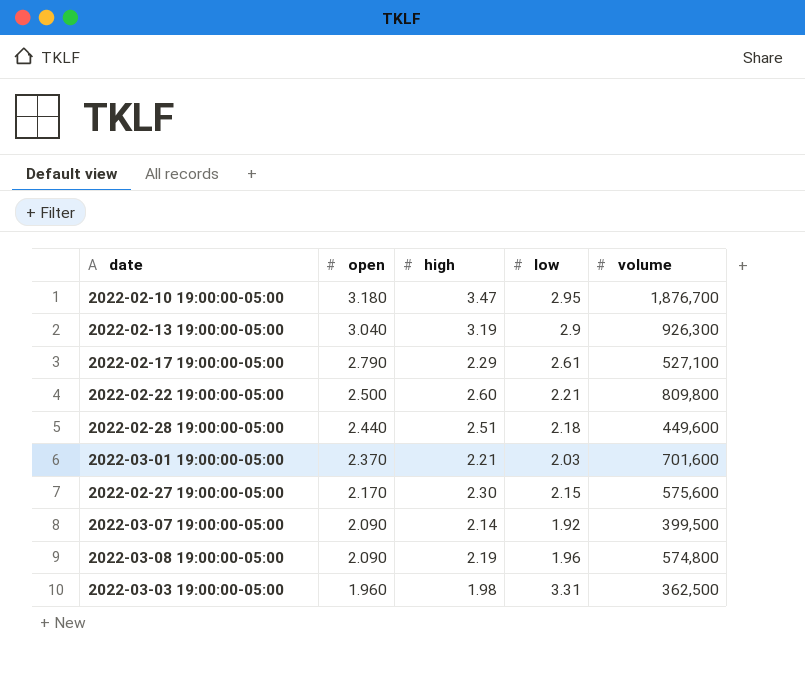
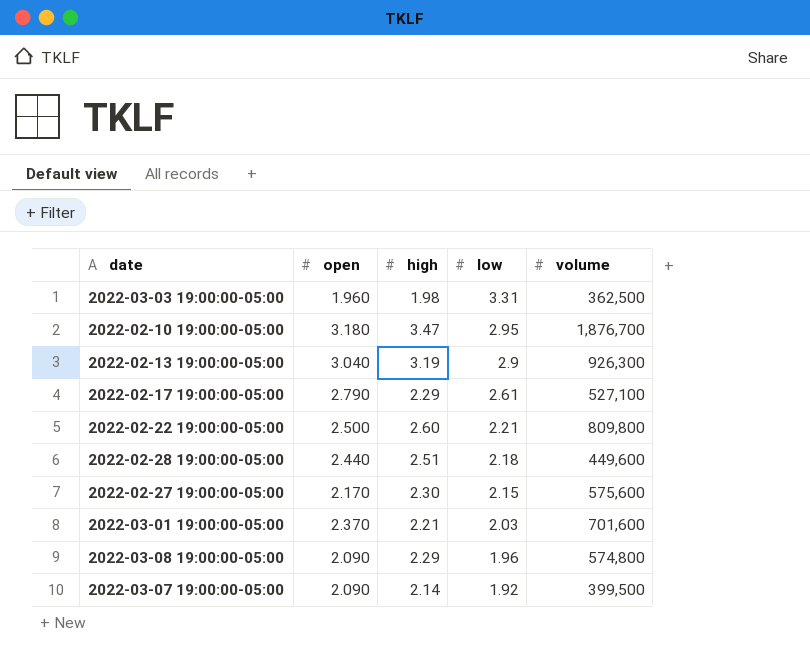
row order: open descending -> low descending
2022-03-08 19:00:00-05:00 | high: 2.19 -> 2.29

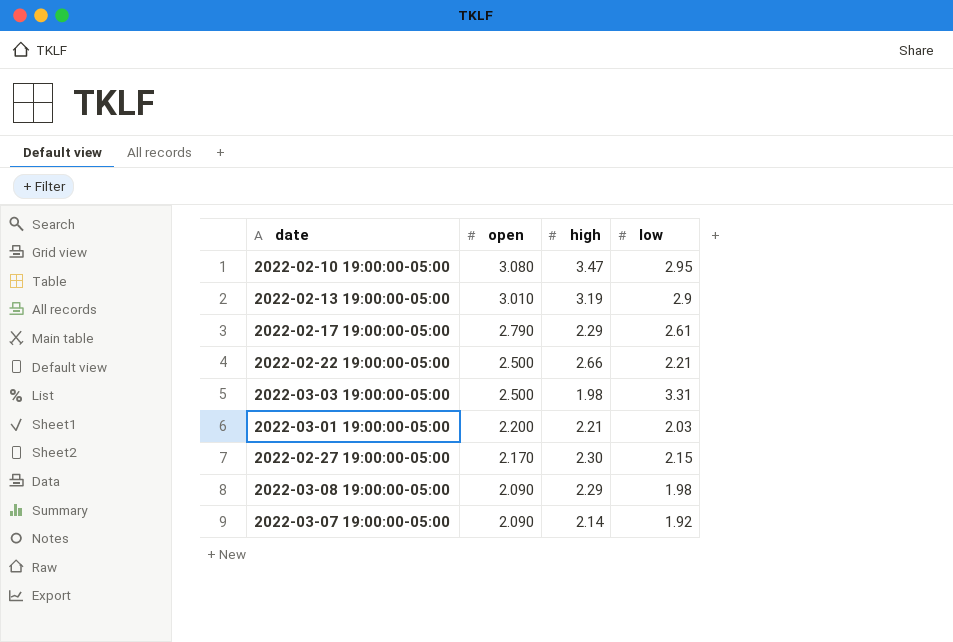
row order: low descending -> open descending
column volume | position: 5 -> none
row 2022-02-28 19:00:00-05:00: 2.440 | 2.51 | 2.18 | 449,600 -> none
2022-02-10 19:00:00-05:00 | open: 3.180 -> 3.080
2022-02-13 19:00:00-05:00 | open: 3.040 -> 3.010
2022-02-22 19:00:00-05:00 | high: 2.60 -> 2.66
2022-03-03 19:00:00-05:00 | open: 1.960 -> 2.500
2022-03-01 19:00:00-05:00 | open: 2.370 -> 2.200
2022-03-08 19:00:00-05:00 | low: 1.96 -> 1.98

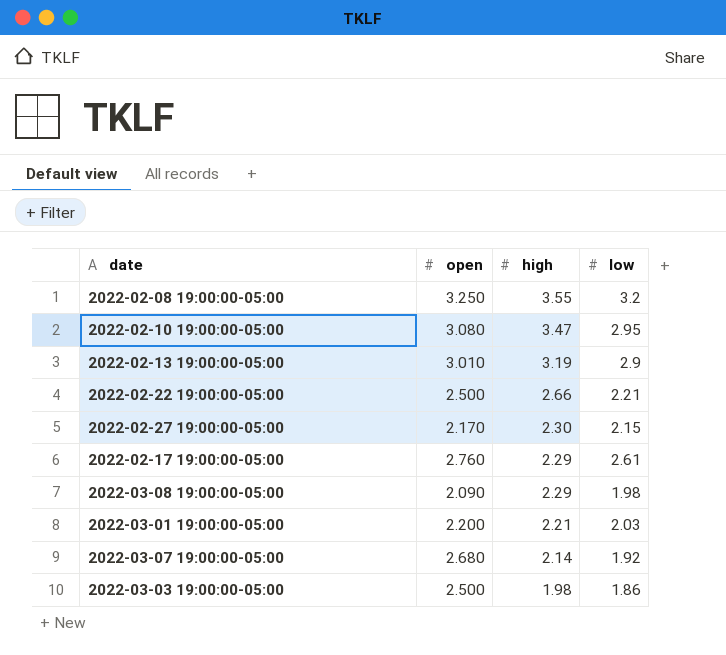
row order: open descending -> high descending
row 2022-02-08 19:00:00-05:00: none -> 3.250 | 3.55 | 3.2
2022-02-17 19:00:00-05:00 | open: 2.790 -> 2.760
2022-03-07 19:00:00-05:00 | open: 2.090 -> 2.680
2022-03-03 19:00:00-05:00 | low: 3.31 -> 1.86

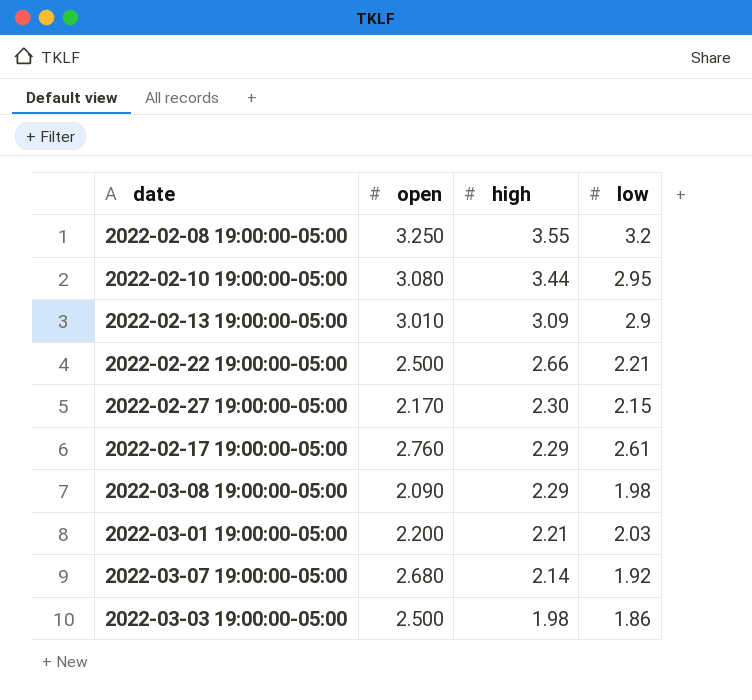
2022-02-10 19:00:00-05:00 | high: 3.47 -> 3.44
2022-02-13 19:00:00-05:00 | high: 3.19 -> 3.09

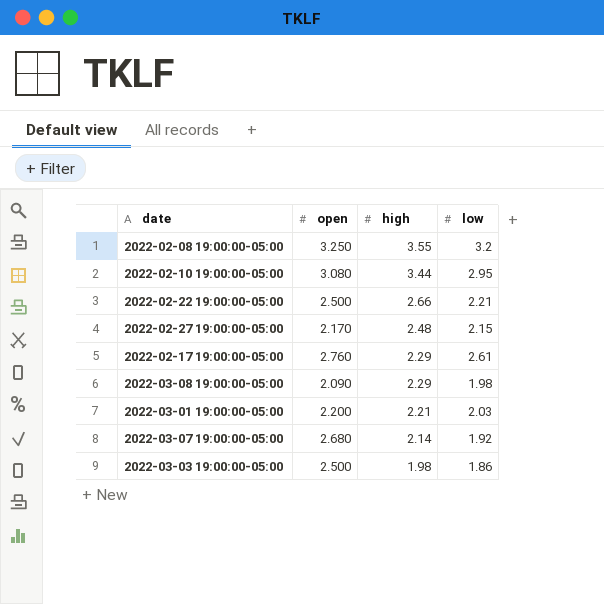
row 2022-02-13 19:00:00-05:00: 3.010 | 3.09 | 2.9 -> none
2022-02-27 19:00:00-05:00 | high: 2.30 -> 2.48

